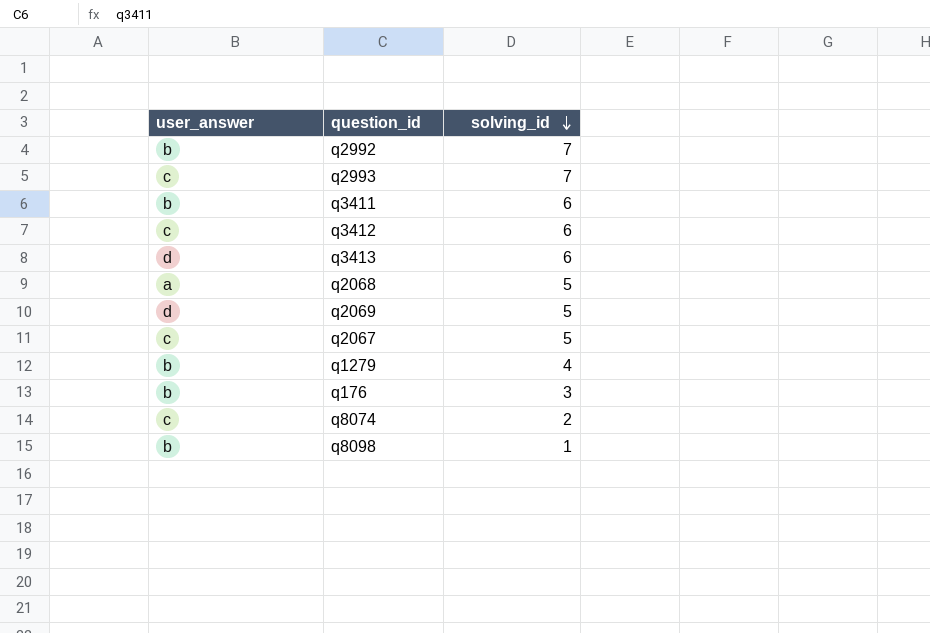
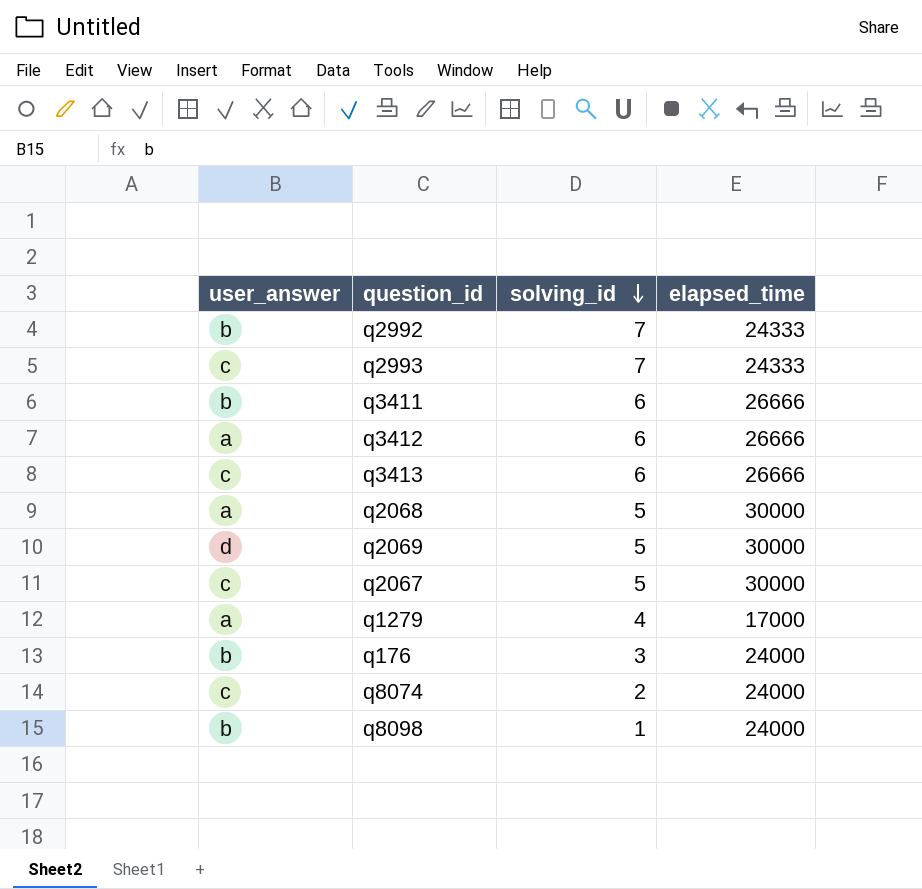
column elapsed_time | position: none -> 4
q3412 | user_answer: c -> a
q3413 | user_answer: d -> c
q1279 | user_answer: b -> a

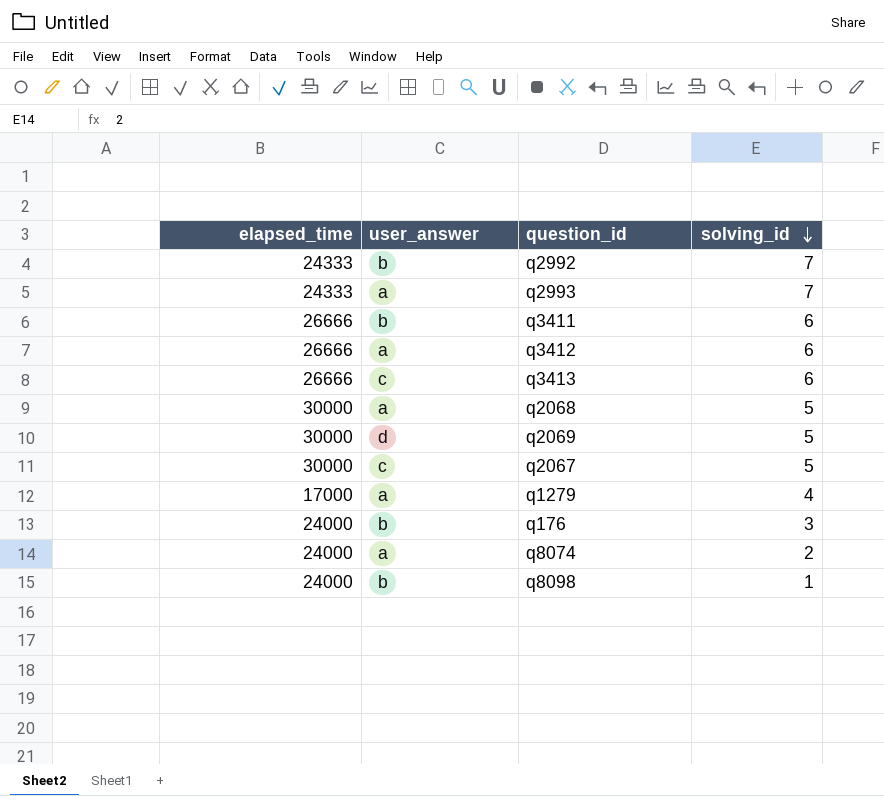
column elapsed_time | position: 4 -> 1
q2993 | user_answer: c -> a
q8074 | user_answer: c -> a

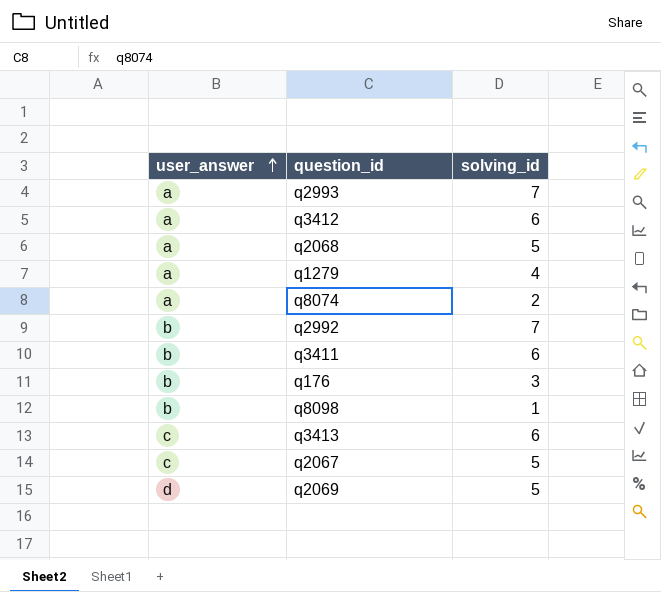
row order: solving_id descending -> user_answer ascending
column elapsed_time | position: 1 -> none

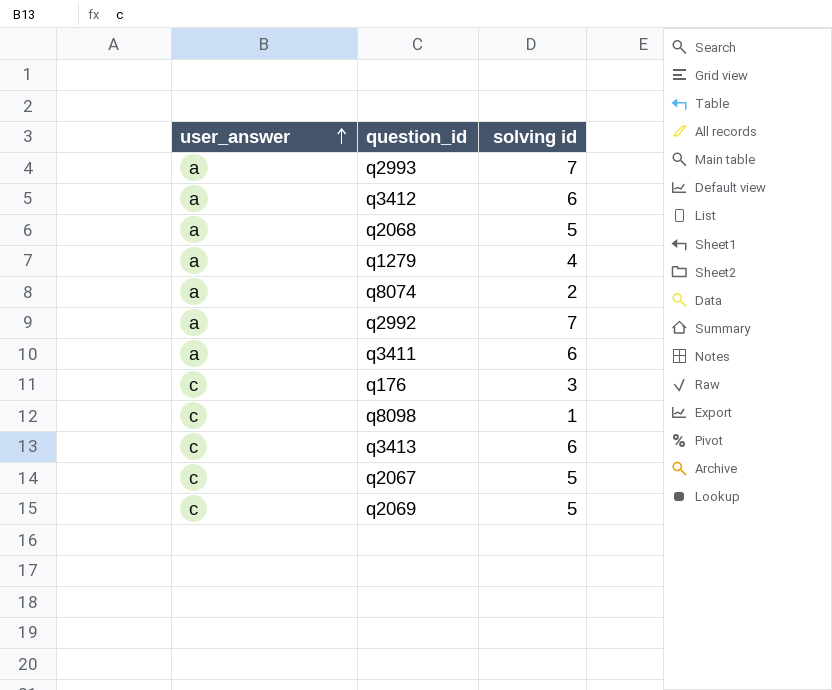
column name: solving_id -> solving id
q2992 | user_answer: b -> a
q3411 | user_answer: b -> a
q176 | user_answer: b -> c
q8098 | user_answer: b -> c
q2069 | user_answer: d -> c

